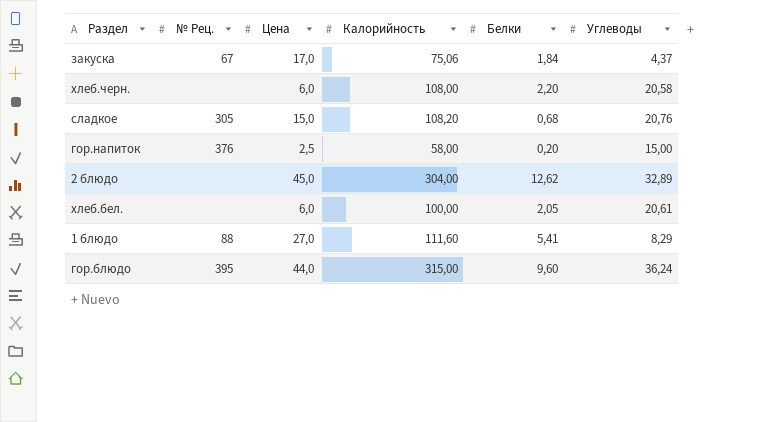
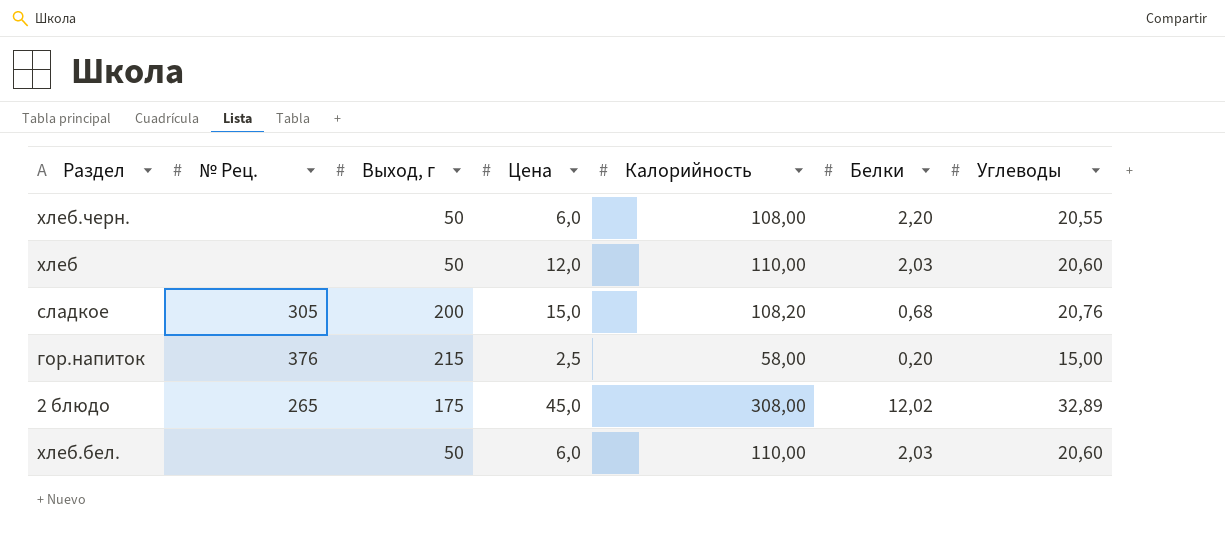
column Выход, г | position: none -> 3
row закуска: 67 | 17,0 | 75,06 | 1,84 | 4,37 -> none
row 1 блюдо: 88 | 27,0 | 111,60 | 5,41 | 8,29 -> none
row гор.блюдо: 395 | 44,0 | 315,00 | 9,60 | 36,24 -> none
хлеб.черн. | Углеводы: 20,58 -> 20,55
row хлеб: none -> none | 50 | 12,0 | 110,00 | 2,03 | 20,60
2 блюдо | № Рец.: none -> 265
2 блюдо | Калорийность: 304,00 -> 308,00
2 блюдо | Белки: 12,62 -> 12,02
хлеб.бел. | Калорийность: 100,00 -> 110,00
хлеб.бел. | Белки: 2,05 -> 2,03
хлеб.бел. | Углеводы: 20,61 -> 20,60

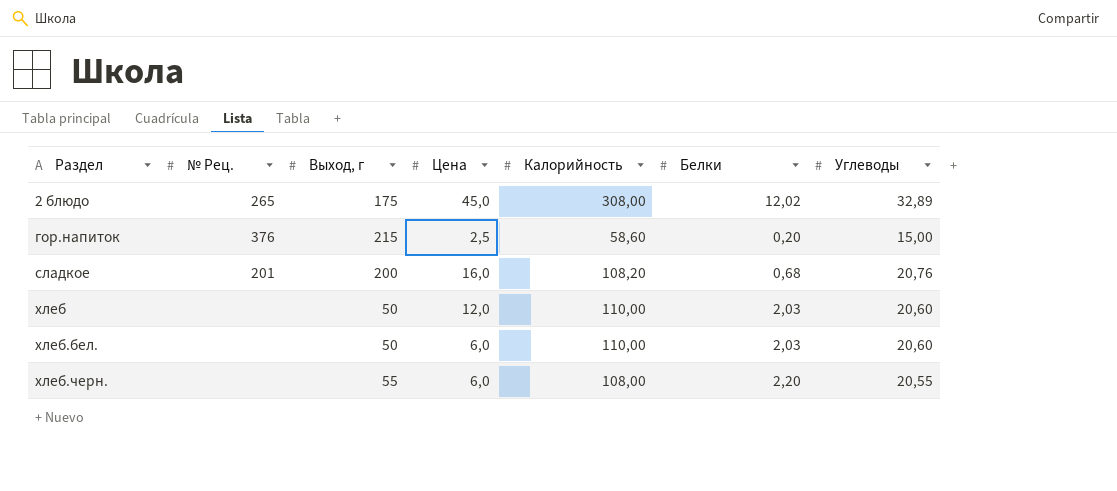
row order: none -> Раздел ascending
гор.напиток | Калорийность: 58,00 -> 58,60
сладкое | № Рец.: 305 -> 201
сладкое | Цена: 15,0 -> 16,0
хлеб.черн. | Выход, г: 50 -> 55

